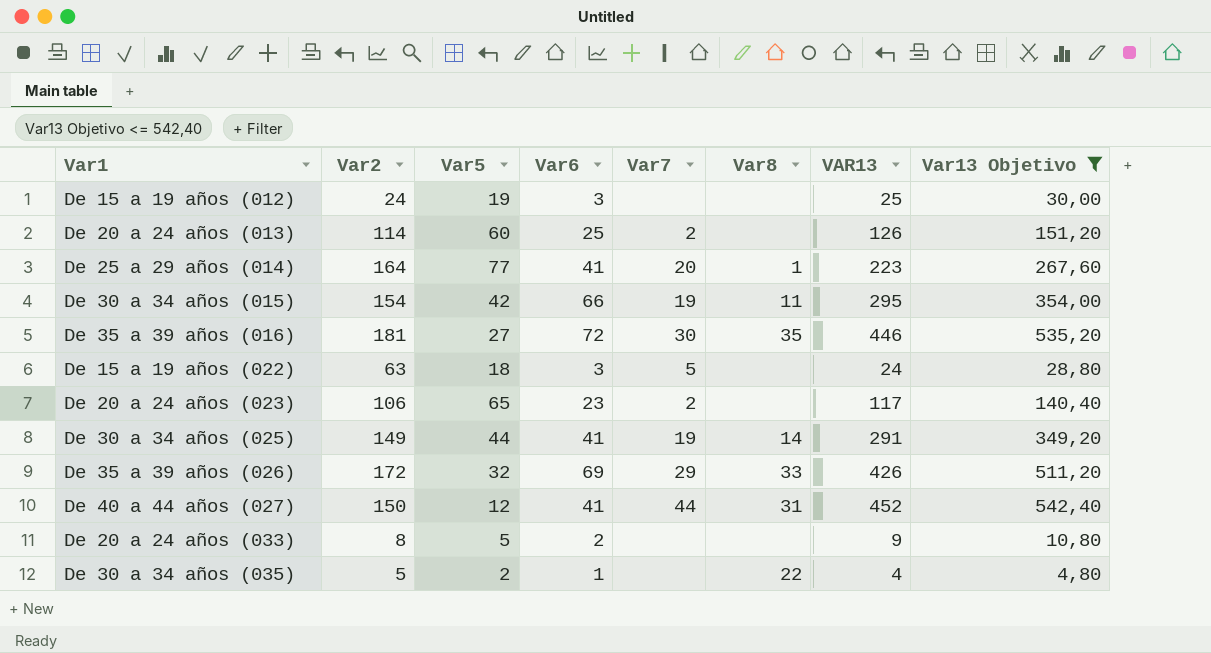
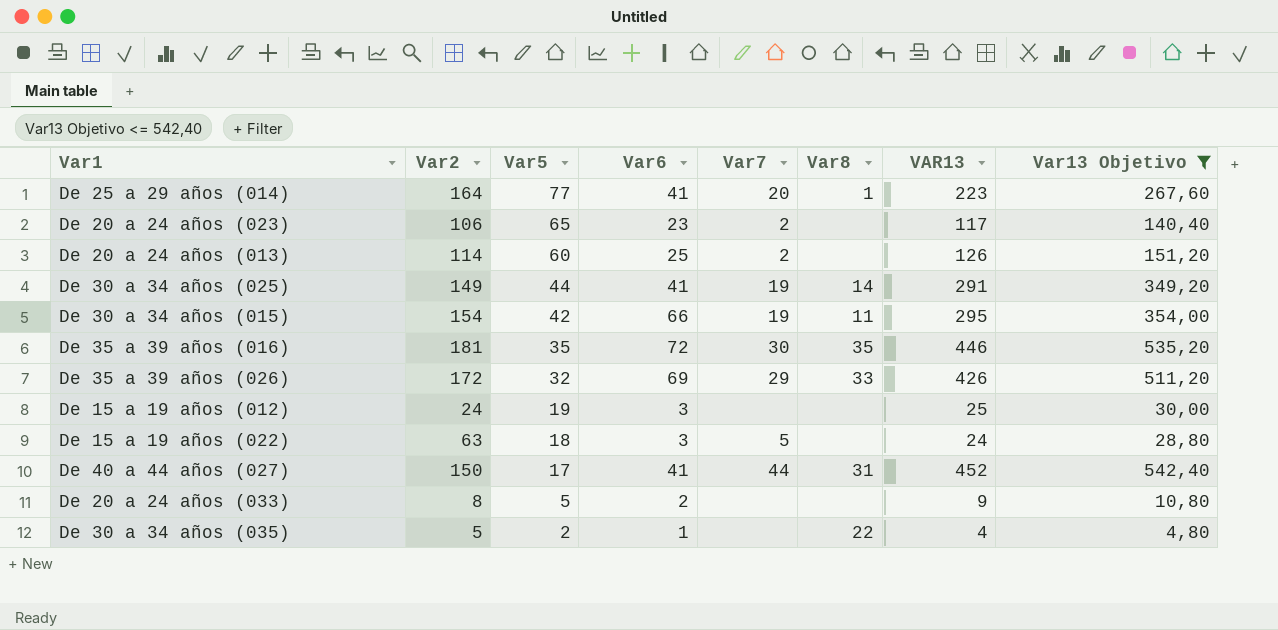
row order: none -> Var5 descending
De 35 a 39 años (016) | Var5: 27 -> 35
De 40 a 44 años (027) | Var5: 12 -> 17

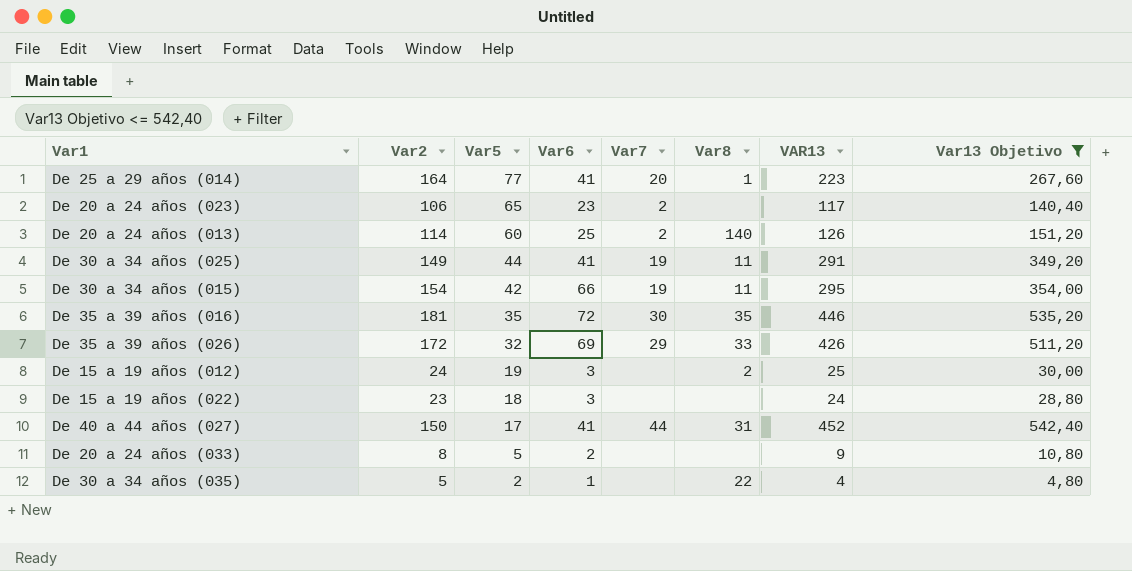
De 20 a 24 años (013) | Var8: none -> 140
De 30 a 34 años (025) | Var8: 14 -> 11
De 15 a 19 años (012) | Var8: none -> 2
De 15 a 19 años (022) | Var2: 63 -> 23
De 15 a 19 años (022) | Var7: 5 -> none

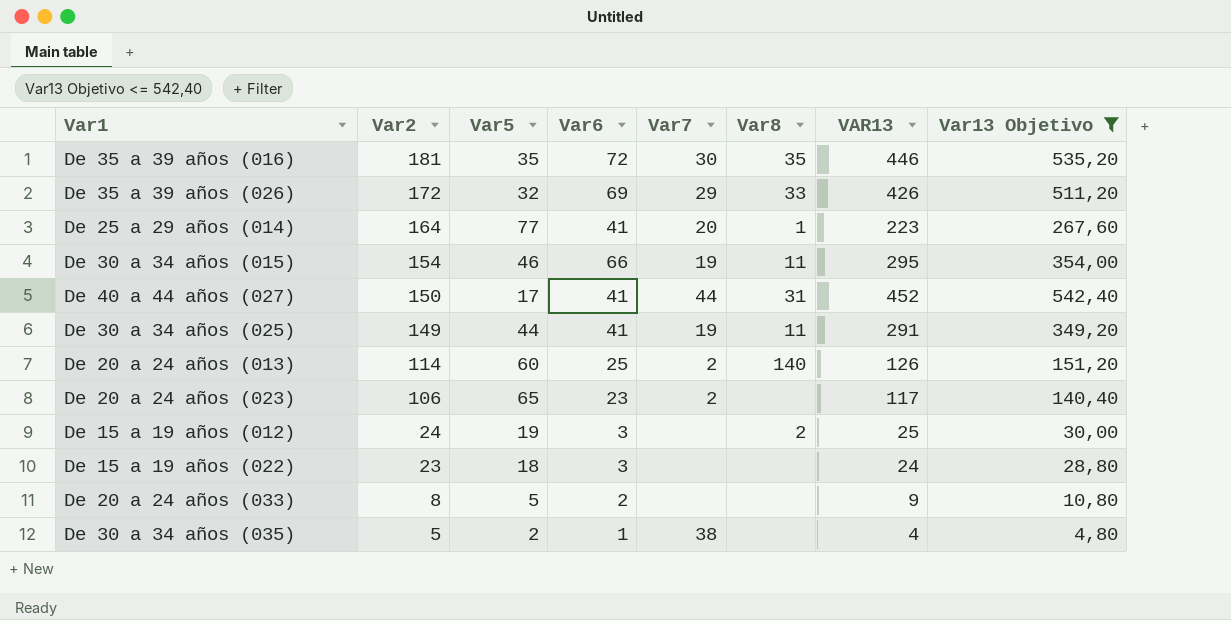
row order: Var5 descending -> Var2 descending
De 30 a 34 años (015) | Var5: 42 -> 46
De 30 a 34 años (035) | Var7: none -> 38
De 30 a 34 años (035) | Var8: 22 -> none

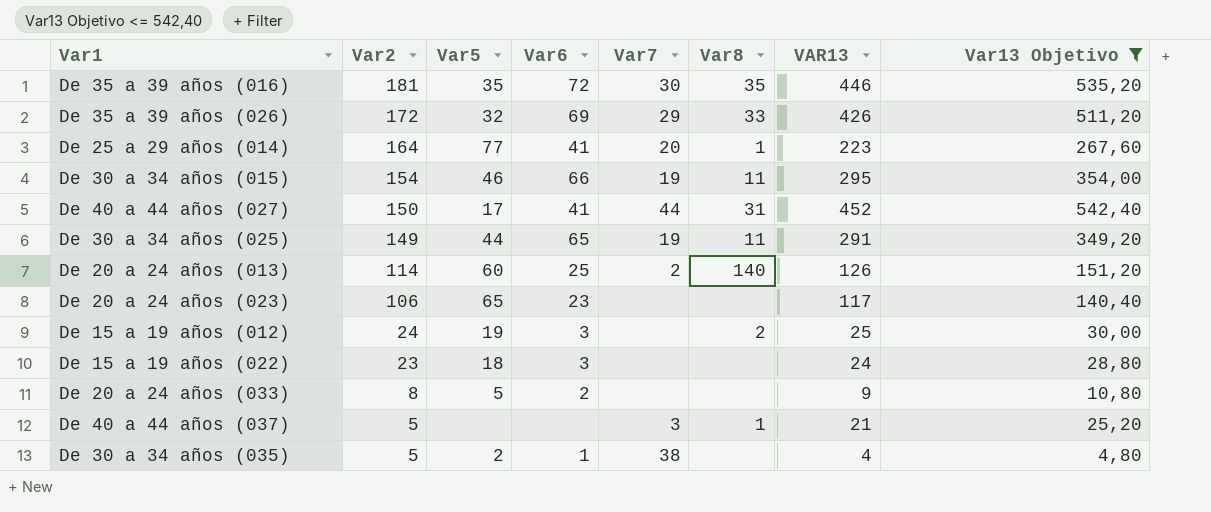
De 30 a 34 años (025) | Var6: 41 -> 65
De 20 a 24 años (023) | Var7: 2 -> none
row De 40 a 44 años (037): none -> 5 | none | none | 3 | 1 | 21 | 25,20

